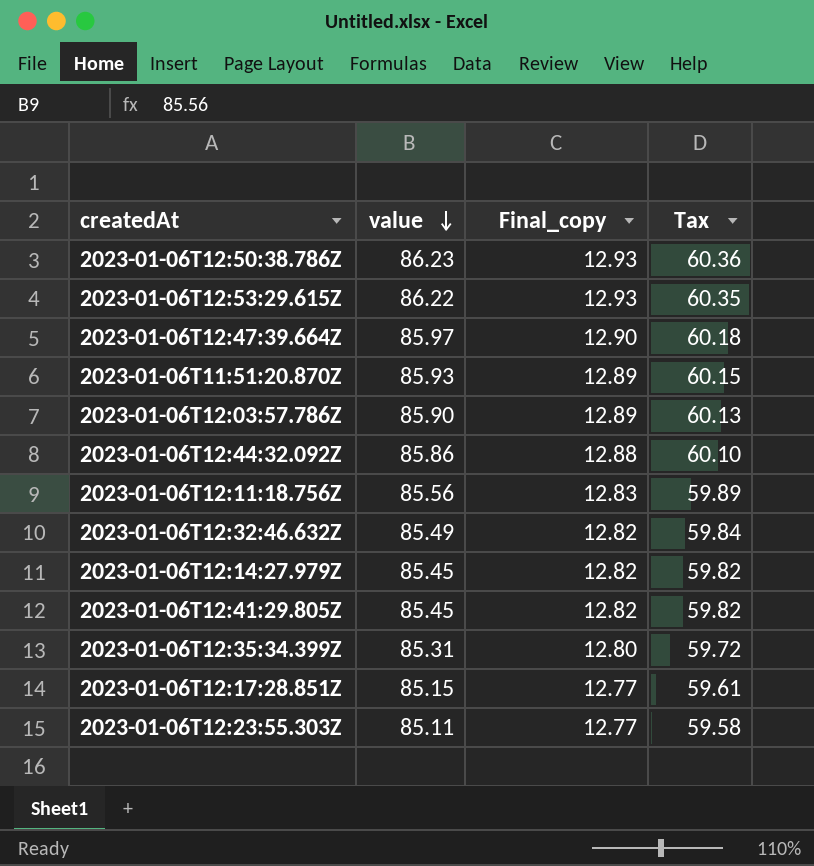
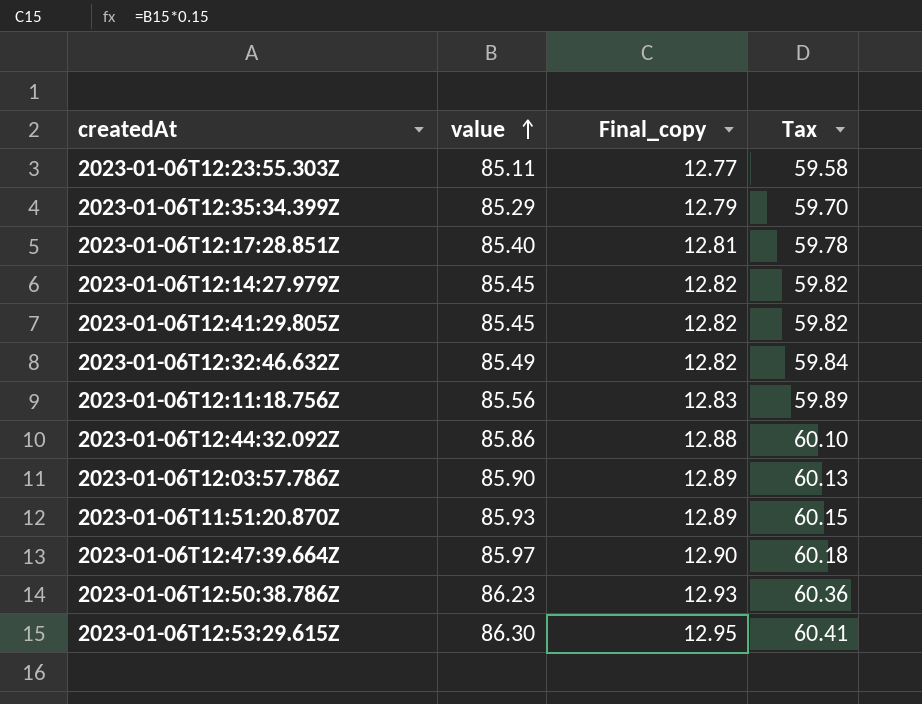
row order: value descending -> value ascending
2023-01-06T12:35:34.399Z | value: 85.31 -> 85.29
2023-01-06T12:35:34.399Z | Final_copy: 12.80 -> 12.79
2023-01-06T12:35:34.399Z | Tax: 59.72 -> 59.70
2023-01-06T12:17:28.851Z | value: 85.15 -> 85.40
2023-01-06T12:17:28.851Z | Final_copy: 12.77 -> 12.81
2023-01-06T12:17:28.851Z | Tax: 59.61 -> 59.78
2023-01-06T12:53:29.615Z | value: 86.22 -> 86.30
2023-01-06T12:53:29.615Z | Final_copy: 12.93 -> 12.95
2023-01-06T12:53:29.615Z | Tax: 60.35 -> 60.41

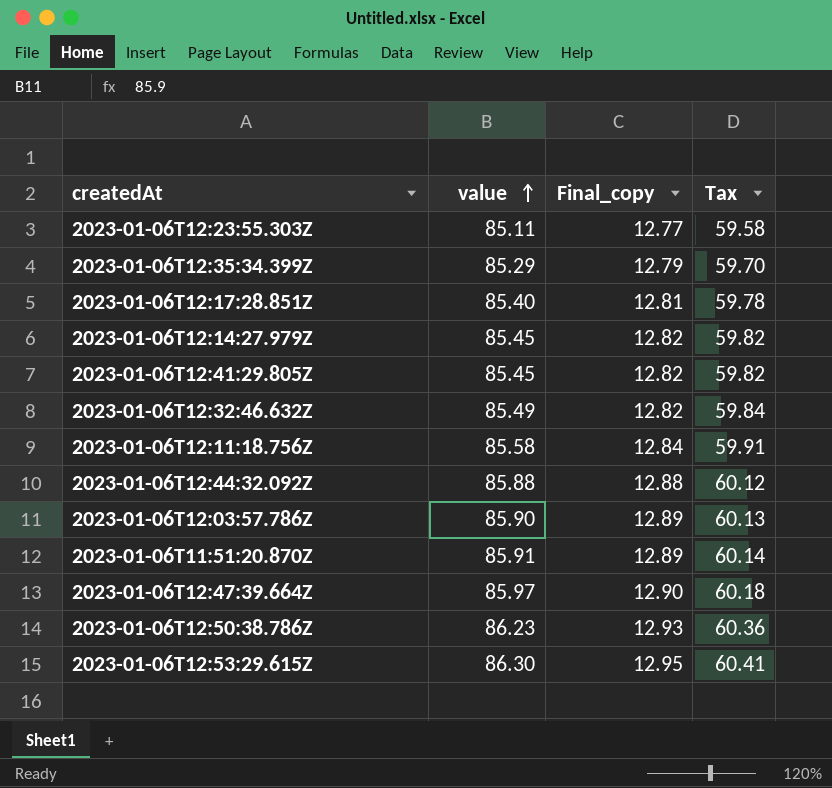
2023-01-06T12:11:18.756Z | value: 85.56 -> 85.58
2023-01-06T12:11:18.756Z | Final_copy: 12.83 -> 12.84
2023-01-06T12:11:18.756Z | Tax: 59.89 -> 59.91
2023-01-06T12:44:32.092Z | value: 85.86 -> 85.88
2023-01-06T12:44:32.092Z | Tax: 60.10 -> 60.12
2023-01-06T11:51:20.870Z | value: 85.93 -> 85.91
2023-01-06T11:51:20.870Z | Tax: 60.15 -> 60.14

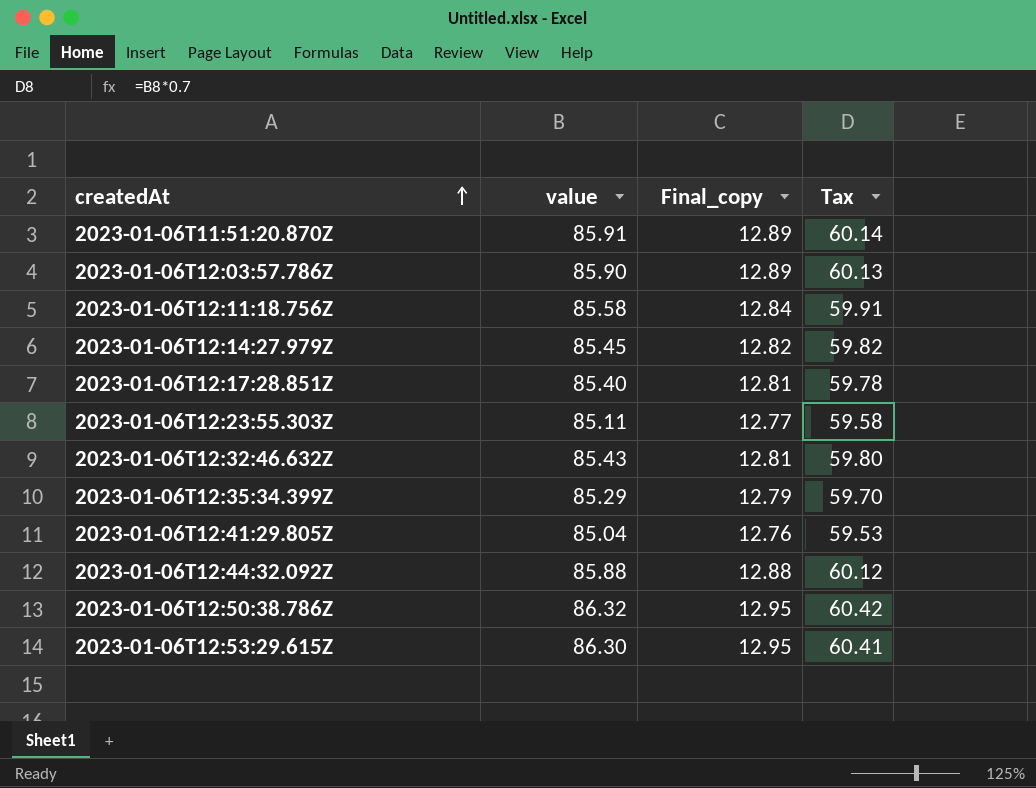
row order: value ascending -> createdAt ascending
row 2023-01-06T12:47:39.664Z: 85.97 | 12.90 | 60.18 -> none
2023-01-06T12:32:46.632Z | value: 85.49 -> 85.43
2023-01-06T12:32:46.632Z | Final_copy: 12.82 -> 12.81
2023-01-06T12:32:46.632Z | Tax: 59.84 -> 59.80
2023-01-06T12:41:29.805Z | value: 85.45 -> 85.04
2023-01-06T12:41:29.805Z | Final_copy: 12.82 -> 12.76
2023-01-06T12:41:29.805Z | Tax: 59.82 -> 59.53
2023-01-06T12:50:38.786Z | value: 86.23 -> 86.32
2023-01-06T12:50:38.786Z | Final_copy: 12.93 -> 12.95
2023-01-06T12:50:38.786Z | Tax: 60.36 -> 60.42

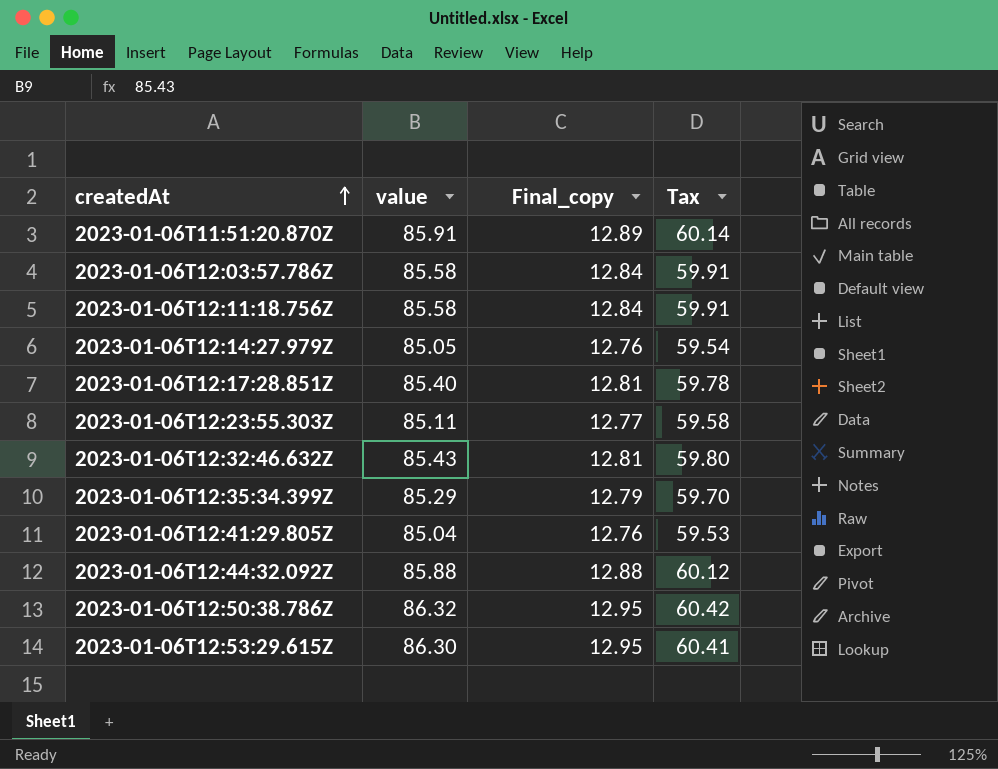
2023-01-06T12:03:57.786Z | value: 85.90 -> 85.58
2023-01-06T12:03:57.786Z | Final_copy: 12.89 -> 12.84
2023-01-06T12:03:57.786Z | Tax: 60.13 -> 59.91
2023-01-06T12:14:27.979Z | value: 85.45 -> 85.05
2023-01-06T12:14:27.979Z | Final_copy: 12.82 -> 12.76
2023-01-06T12:14:27.979Z | Tax: 59.82 -> 59.54

